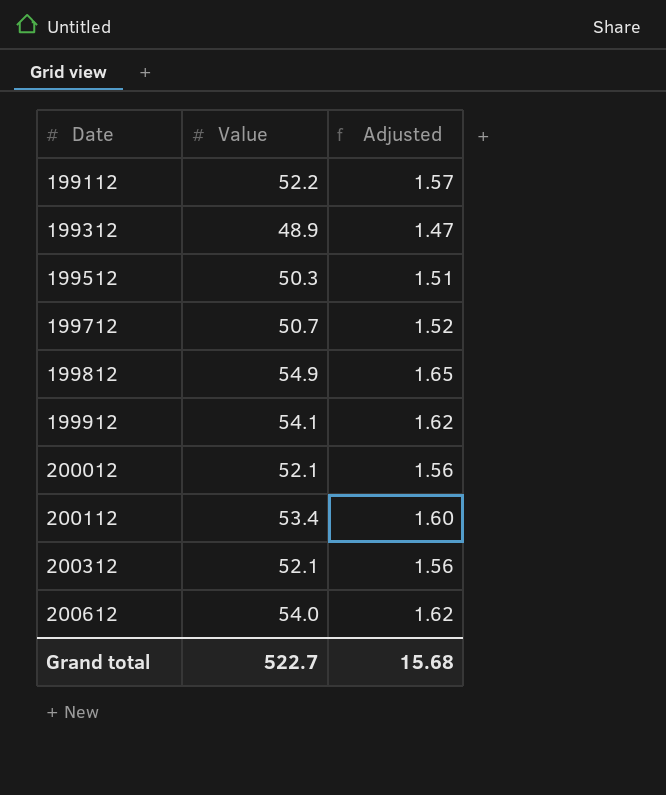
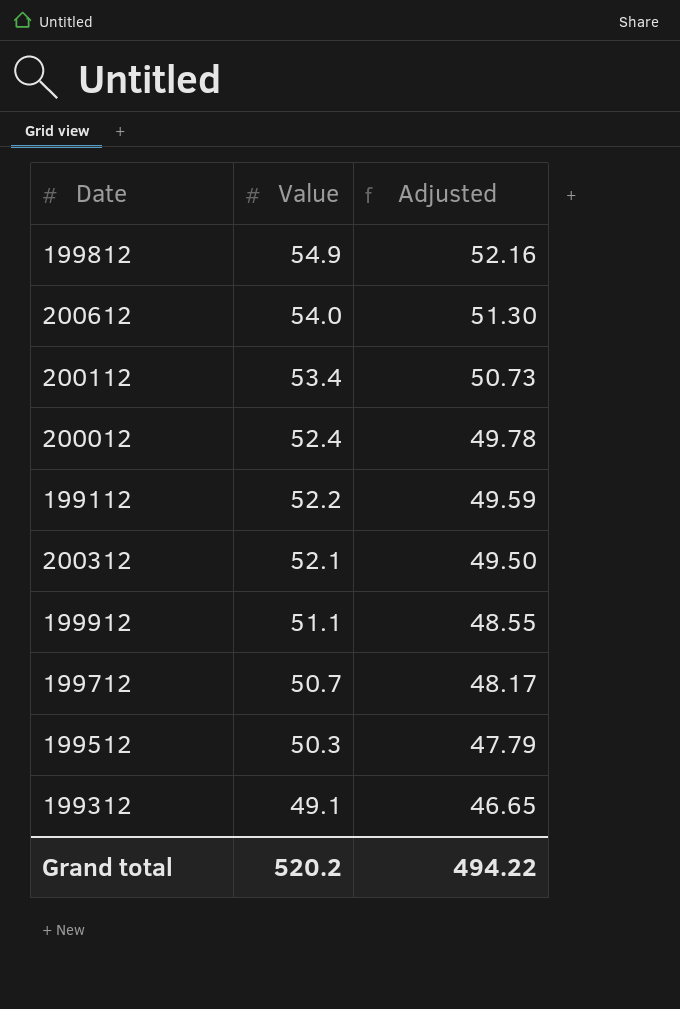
row order: Date ascending -> Value descending
column Adjusted | formula: [Value] * 0.03 -> [Value] * 0.95
200012 | Value: 52.1 -> 52.4
199912 | Value: 54.1 -> 51.1
199312 | Value: 48.9 -> 49.1
Grand total | Value: 522.7 -> 520.2
Grand total | Adjusted: 15.68 -> 494.22

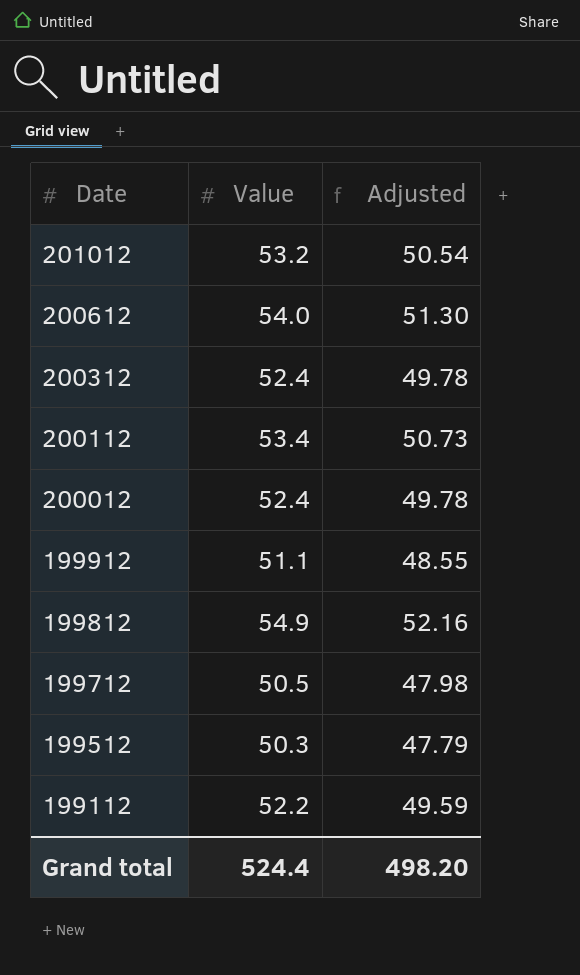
row order: Value descending -> Date descending
row 199312: 49.1 | 46.65 -> none
row 201012: none -> 53.2 | 50.54
200312 | Value: 52.1 -> 52.4
200312 | Adjusted: 49.50 -> 49.78
199712 | Value: 50.7 -> 50.5
199712 | Adjusted: 48.17 -> 47.98
Grand total | Value: 520.2 -> 524.4
Grand total | Adjusted: 494.22 -> 498.20

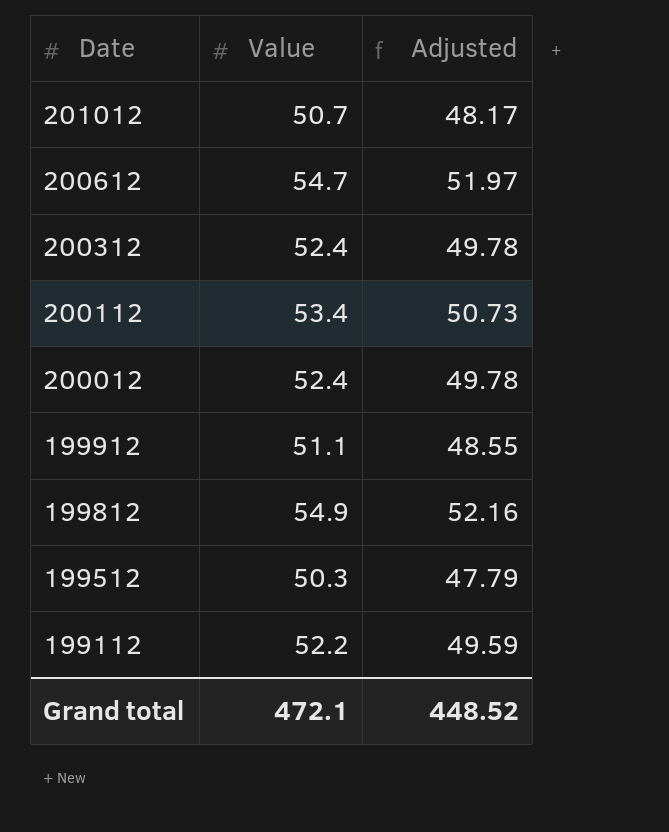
row 199712: 50.5 | 47.98 -> none
201012 | Value: 53.2 -> 50.7
201012 | Adjusted: 50.54 -> 48.17
200612 | Value: 54.0 -> 54.7
200612 | Adjusted: 51.30 -> 51.97
Grand total | Value: 524.4 -> 472.1
Grand total | Adjusted: 498.20 -> 448.52

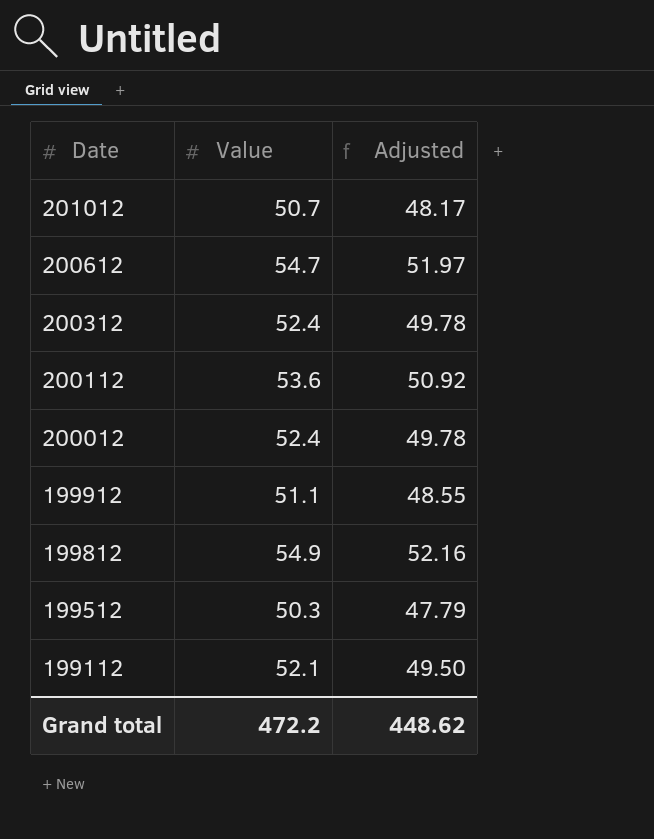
200112 | Value: 53.4 -> 53.6
200112 | Adjusted: 50.73 -> 50.92
199112 | Value: 52.2 -> 52.1
199112 | Adjusted: 49.59 -> 49.50
Grand total | Value: 472.1 -> 472.2
Grand total | Adjusted: 448.52 -> 448.62

